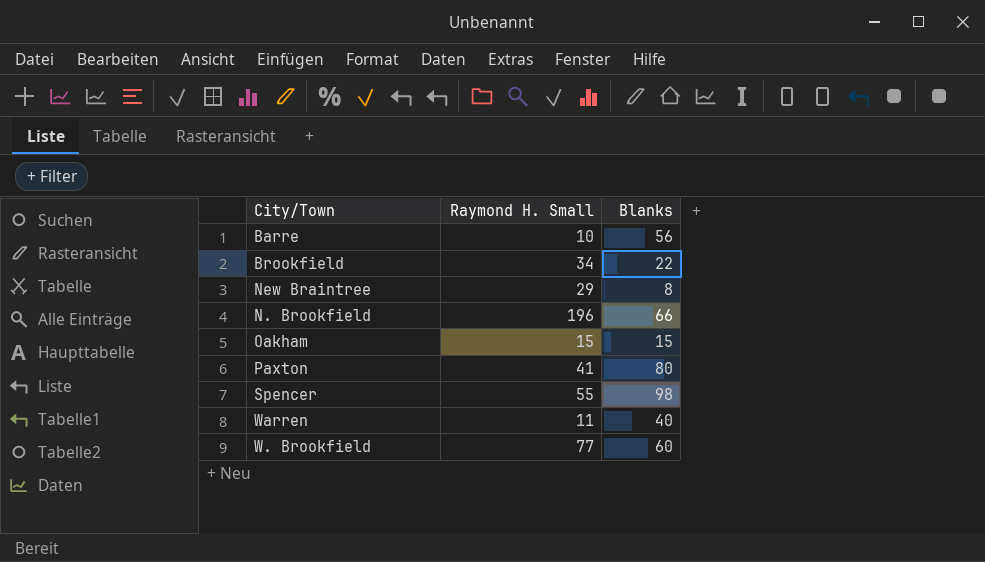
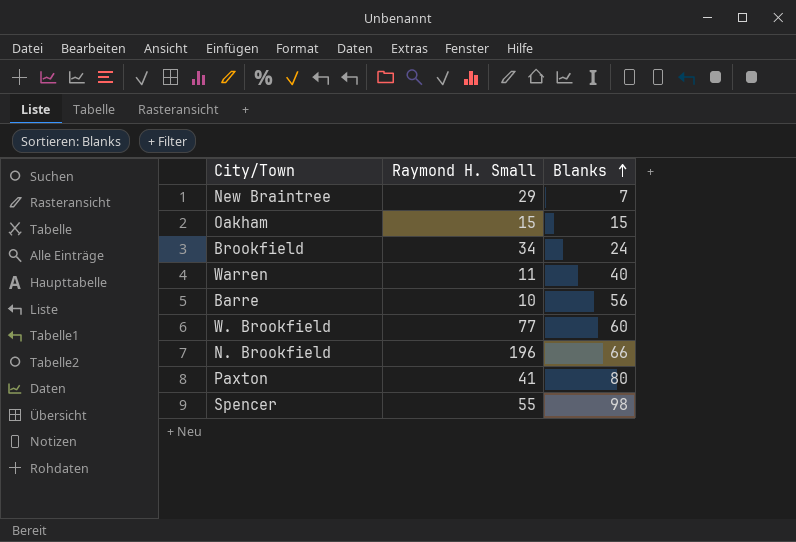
row order: none -> Blanks ascending
New Braintree | Blanks: 8 -> 7
Brookfield | Blanks: 22 -> 24

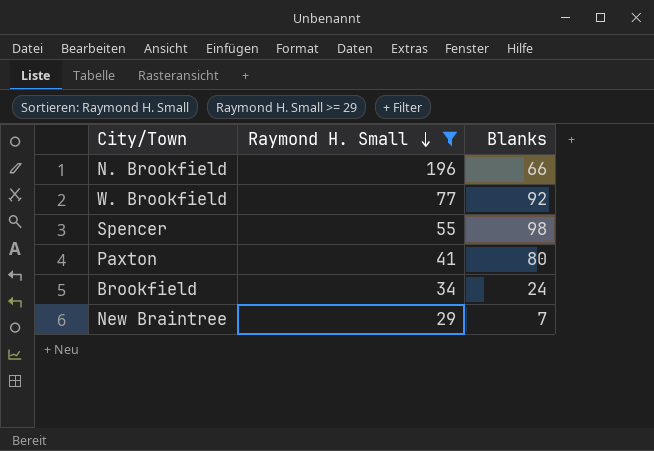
filter: none -> Raymond H. Small >= 29
row order: Blanks ascending -> Raymond H. Small descending
W. Brookfield | Blanks: 60 -> 92

